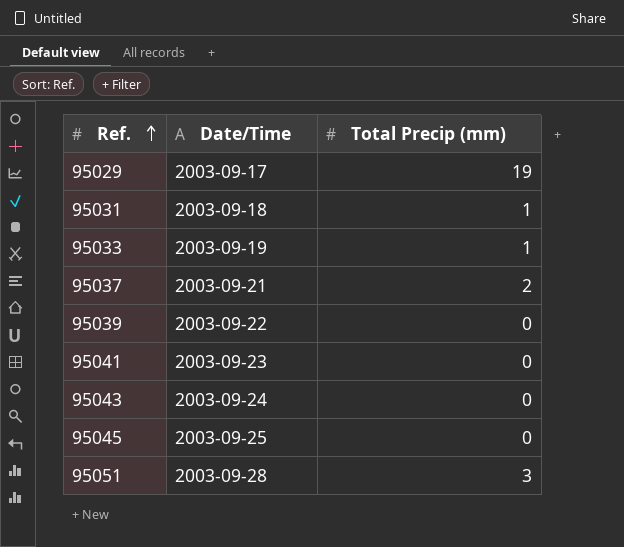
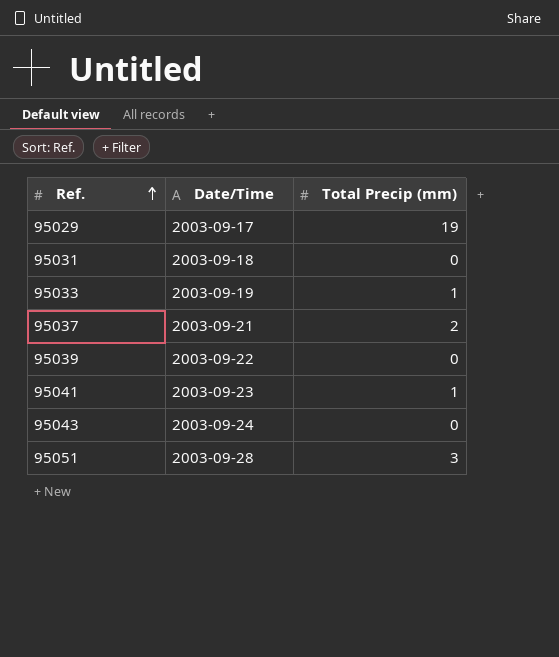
row 95045: 2003-09-25 | 0 -> none
95031 | Total Precip (mm): 1 -> 0
95041 | Total Precip (mm): 0 -> 1

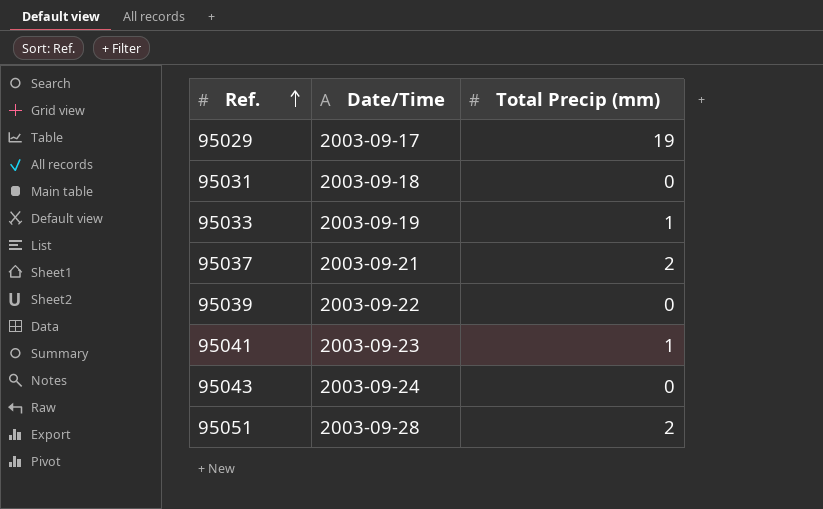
95051 | Total Precip (mm): 3 -> 2

